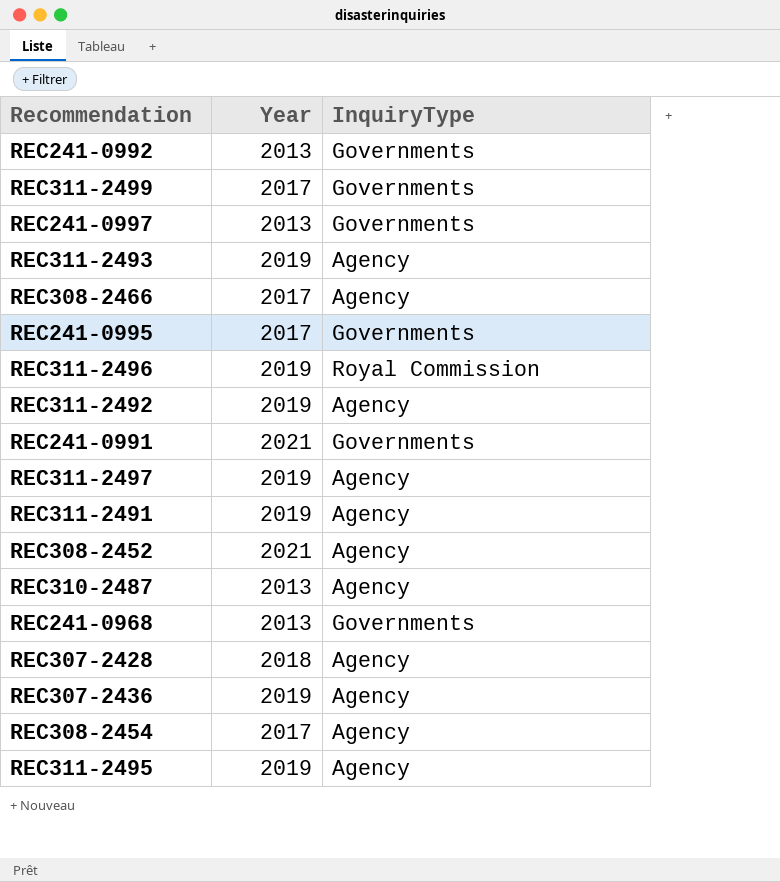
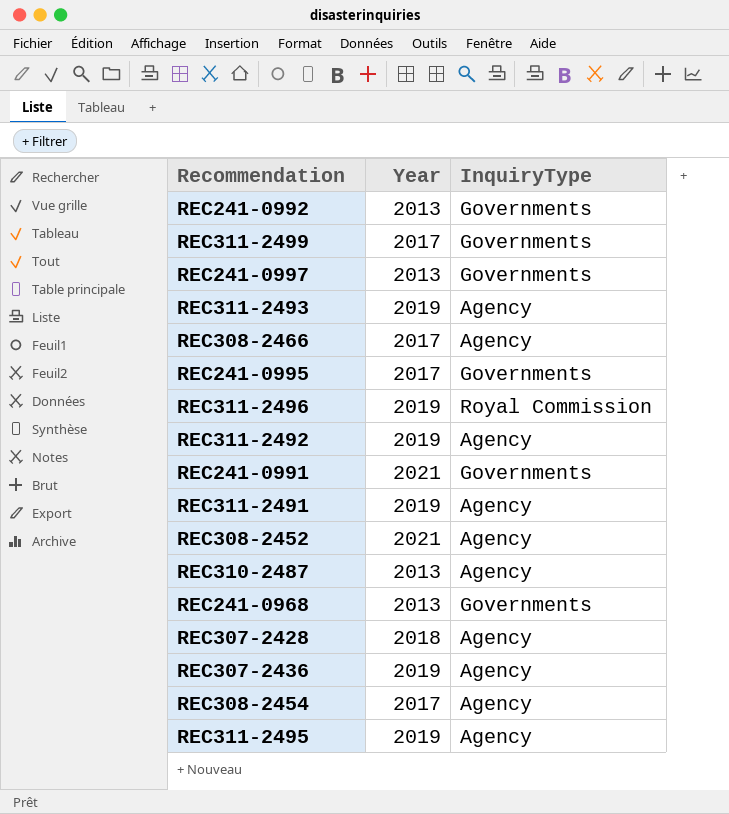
row REC311-2497: 2019 | Agency -> none

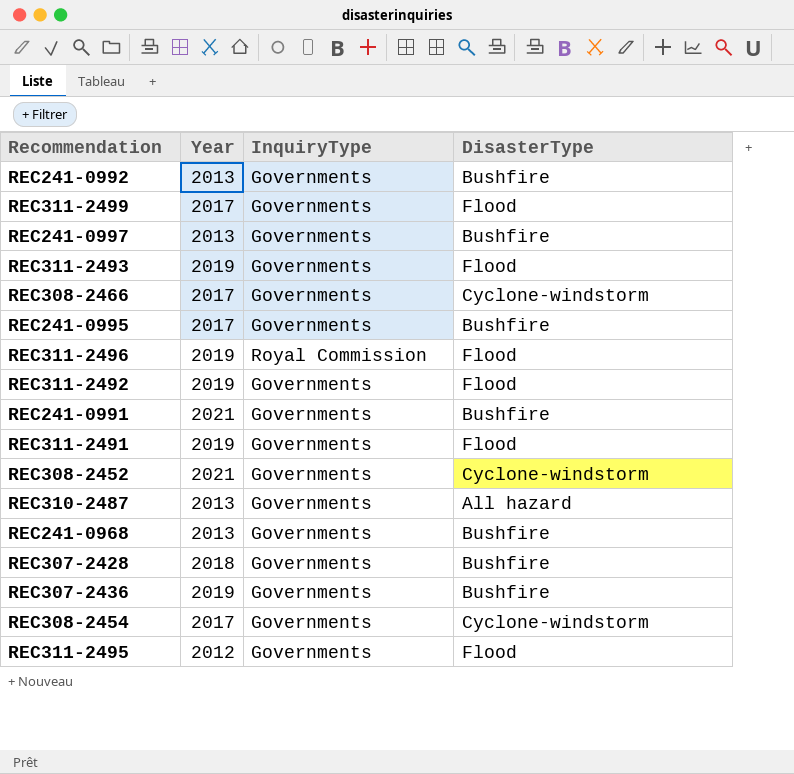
column DisasterType | position: none -> 4
REC311-2493 | InquiryType: Agency -> Governments
REC308-2466 | InquiryType: Agency -> Governments
REC311-2492 | InquiryType: Agency -> Governments
REC311-2491 | InquiryType: Agency -> Governments
REC308-2452 | InquiryType: Agency -> Governments
REC310-2487 | InquiryType: Agency -> Governments
REC307-2428 | InquiryType: Agency -> Governments
REC307-2436 | InquiryType: Agency -> Governments
REC308-2454 | InquiryType: Agency -> Governments
REC311-2495 | Year: 2019 -> 2012
REC311-2495 | InquiryType: Agency -> Governments

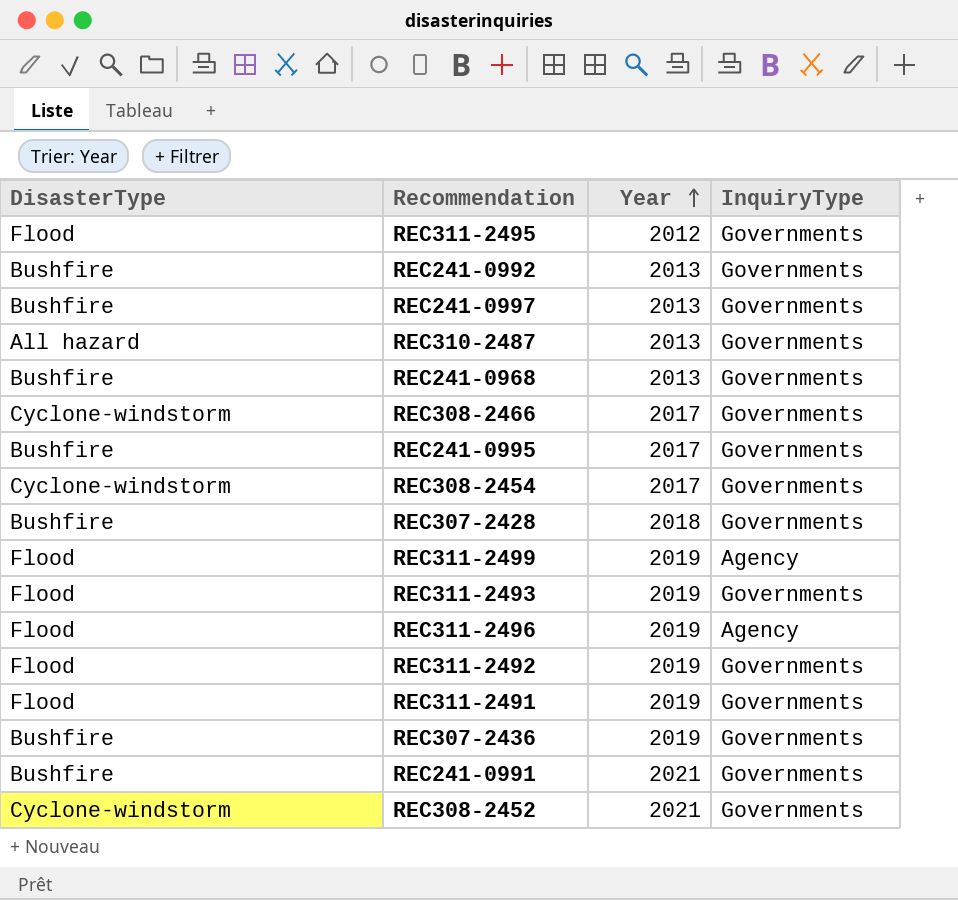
row order: none -> Year ascending
column DisasterType | position: 4 -> 1
REC311-2499 | Year: 2017 -> 2019
REC311-2499 | InquiryType: Governments -> Agency
REC311-2496 | InquiryType: Royal Commission -> Agency

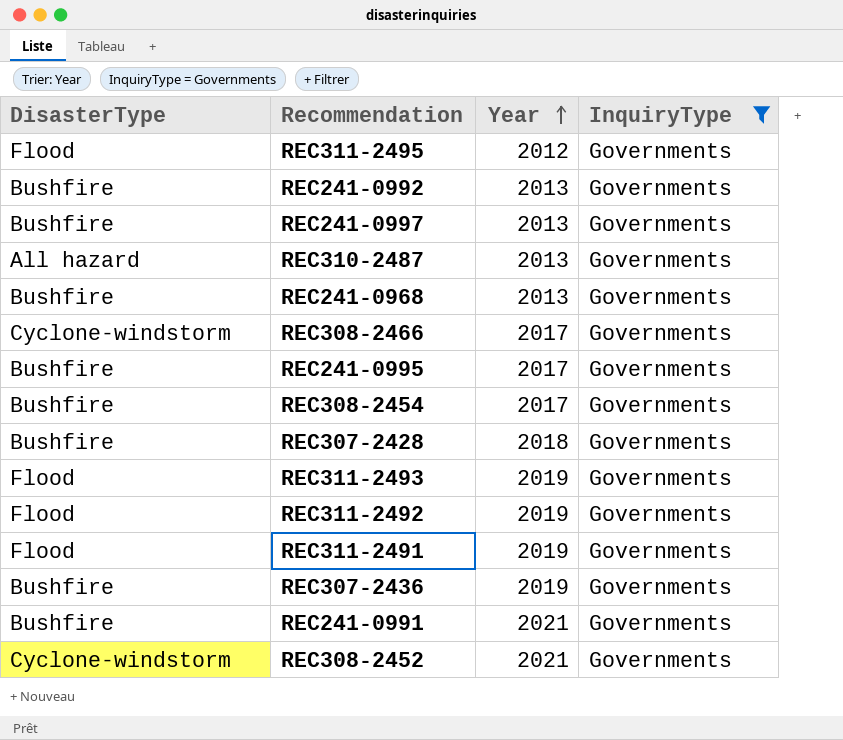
filter: none -> InquiryType = Governments
REC308-2454 | DisasterType: Cyclone-windstorm -> Bushfire

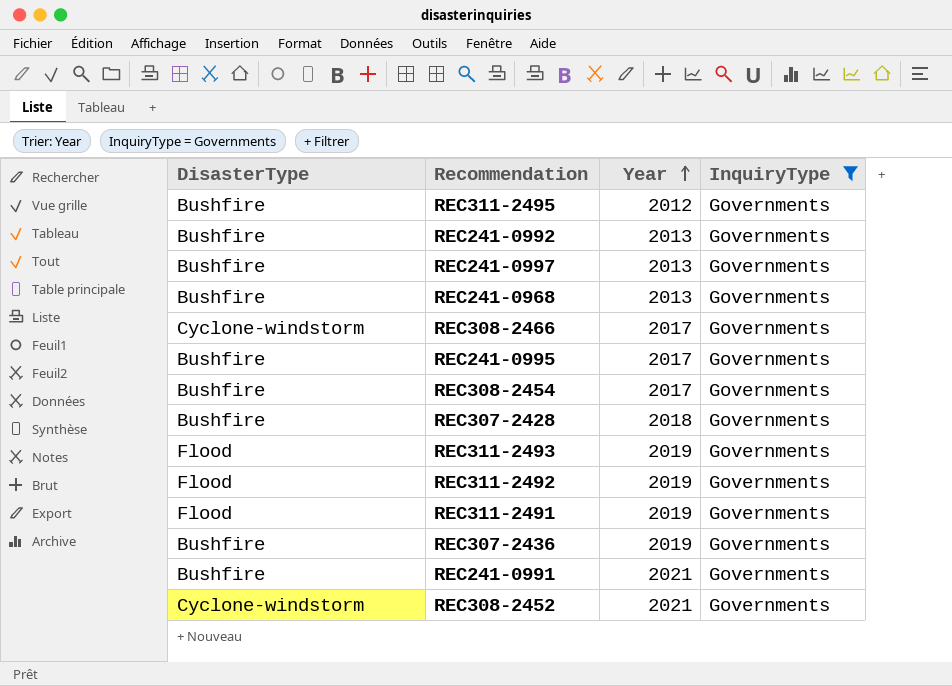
row REC310-2487: All hazard | 2013 | Governments -> none
REC311-2495 | DisasterType: Flood -> Bushfire

